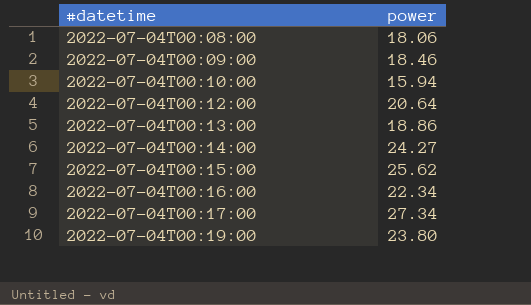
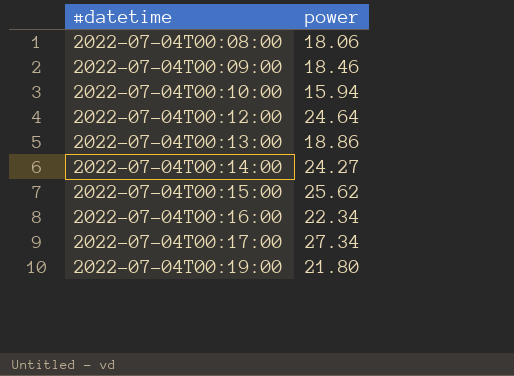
2022-07-04T00:12:00 | power: 20.64 -> 24.64
2022-07-04T00:19:00 | power: 23.80 -> 21.80

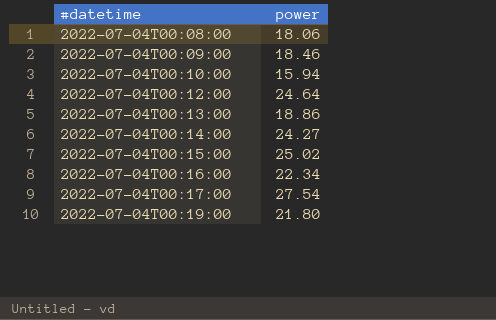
2022-07-04T00:15:00 | power: 25.62 -> 25.02
2022-07-04T00:17:00 | power: 27.34 -> 27.54

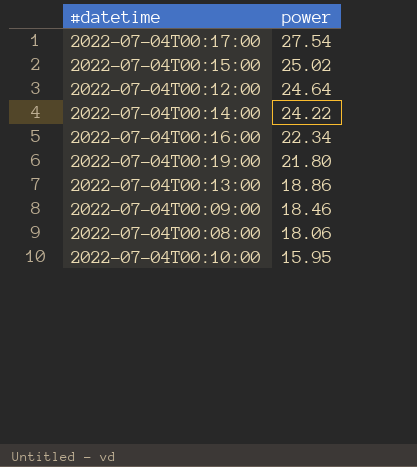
row order: #datetime ascending -> power descending
2022-07-04T00:14:00 | power: 24.27 -> 24.22
2022-07-04T00:10:00 | power: 15.94 -> 15.95

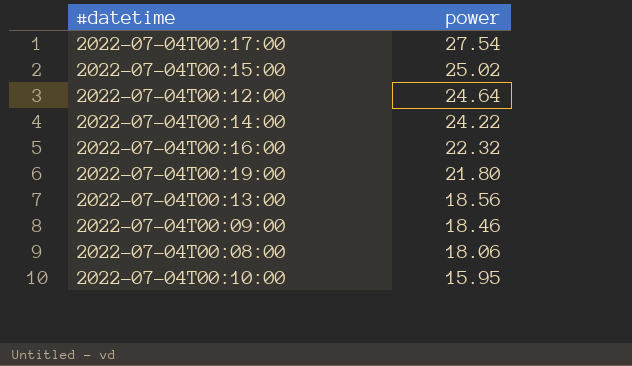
2022-07-04T00:16:00 | power: 22.34 -> 22.32
2022-07-04T00:13:00 | power: 18.86 -> 18.56

